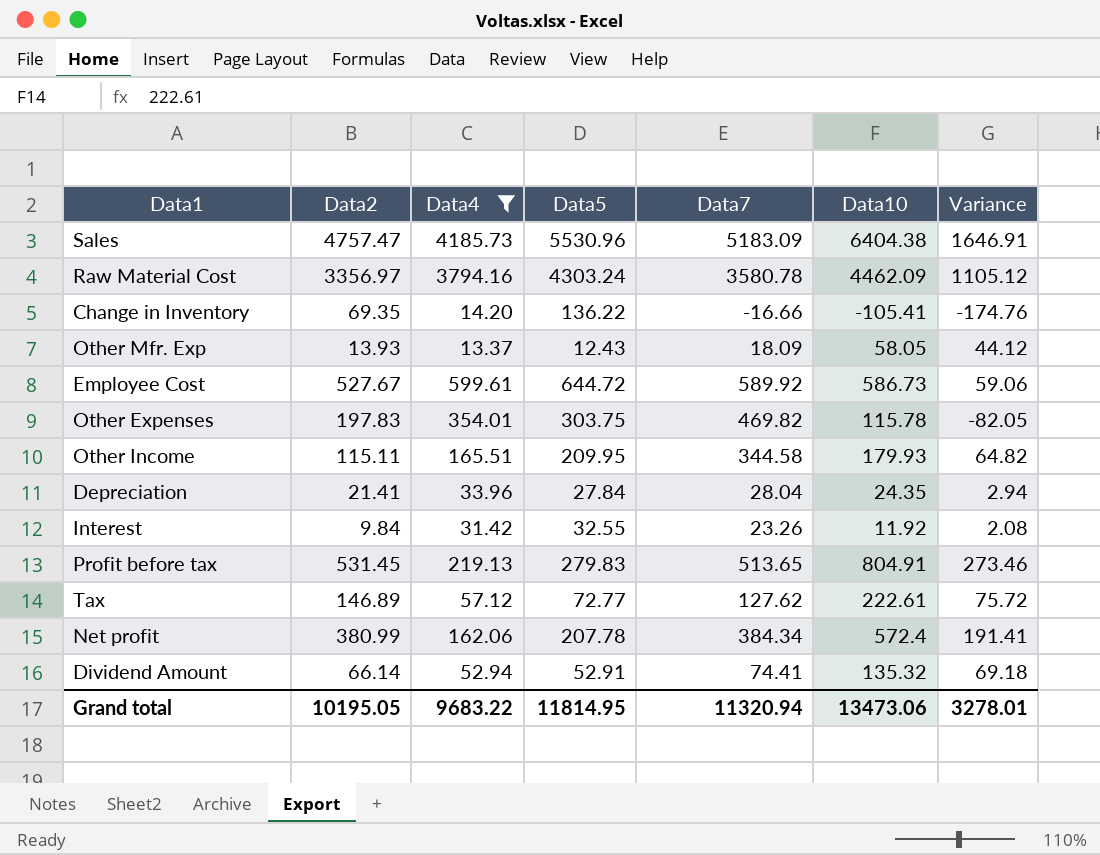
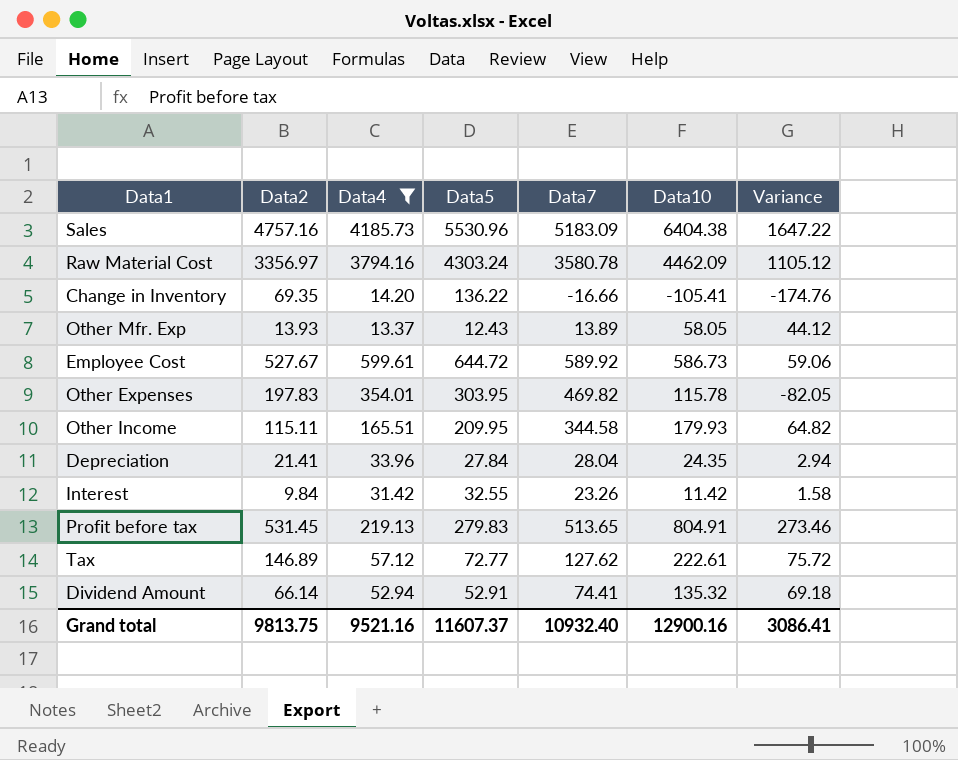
row Net profit: 380.99 | 162.06 | 207.78 | 384.34 | 572.4 | 191.41 -> none
Sales | Data2: 4757.47 -> 4757.16
Sales | Variance: 1646.91 -> 1647.22
Other Mfr. Exp | Data7: 18.09 -> 13.89
Other Expenses | Data5: 303.75 -> 303.95
Interest | Data10: 11.92 -> 11.42
Interest | Variance: 2.08 -> 1.58
Grand total | Data2: 10195.05 -> 9813.75
Grand total | Data4: 9683.22 -> 9521.16
Grand total | Data5: 11814.95 -> 11607.37
Grand total | Data7: 11320.94 -> 10932.40
Grand total | Data10: 13473.06 -> 12900.16
Grand total | Variance: 3278.01 -> 3086.41

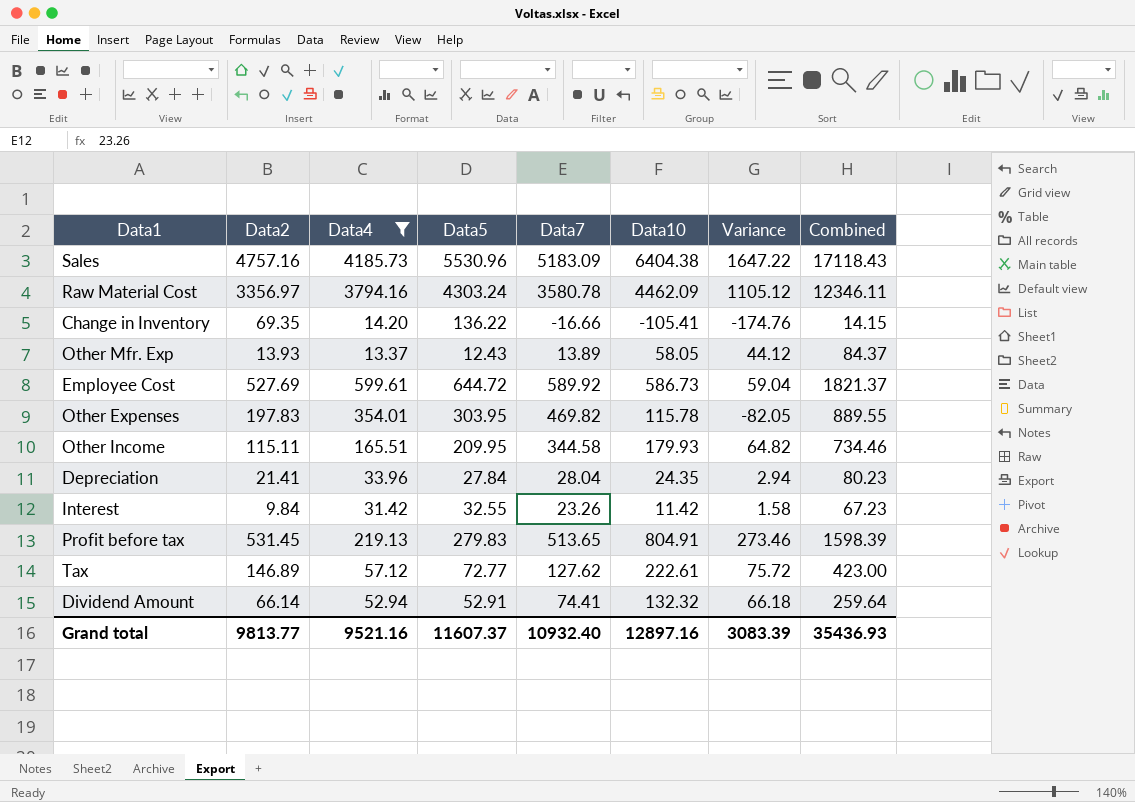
column Combined | formula: none -> [Data5] + [Data7] + [Data10]
Employee Cost | Data2: 527.67 -> 527.69
Employee Cost | Variance: 59.06 -> 59.04
Dividend Amount | Data10: 135.32 -> 132.32
Dividend Amount | Variance: 69.18 -> 66.18
Grand total | Data2: 9813.75 -> 9813.77
Grand total | Data10: 12900.16 -> 12897.16
Grand total | Variance: 3086.41 -> 3083.39

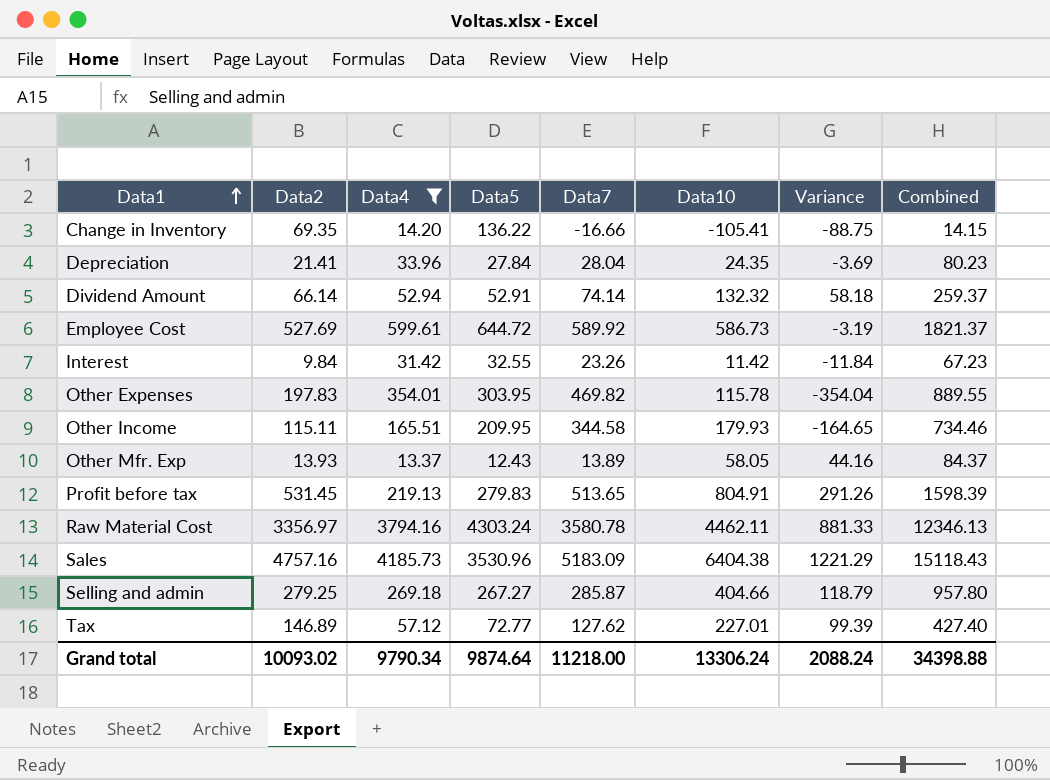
row order: none -> Data1 ascending
column Variance | formula: [Data10] - [Data2] -> [Data10] - [Data7]
Dividend Amount | Data7: 74.41 -> 74.14
Dividend Amount | Combined: 259.64 -> 259.37
Raw Material Cost | Data10: 4462.09 -> 4462.11
Raw Material Cost | Combined: 12346.11 -> 12346.13
Sales | Data5: 5530.96 -> 3530.96
Sales | Combined: 17118.43 -> 15118.43
row Selling and admin: none -> 279.25 | 269.18 | 267.27 | 285.87 | 404.66 | 118.79 | 957.80
Tax | Data10: 222.61 -> 227.01
Tax | Combined: 423.00 -> 427.40
Grand total | Data2: 9813.77 -> 10093.02
Grand total | Data4: 9521.16 -> 9790.34
Grand total | Data5: 11607.37 -> 9874.64
Grand total | Data7: 10932.40 -> 11218.00
Grand total | Data10: 12897.16 -> 13306.24
Grand total | Variance: 3083.39 -> 2088.24
Grand total | Combined: 35436.93 -> 34398.88

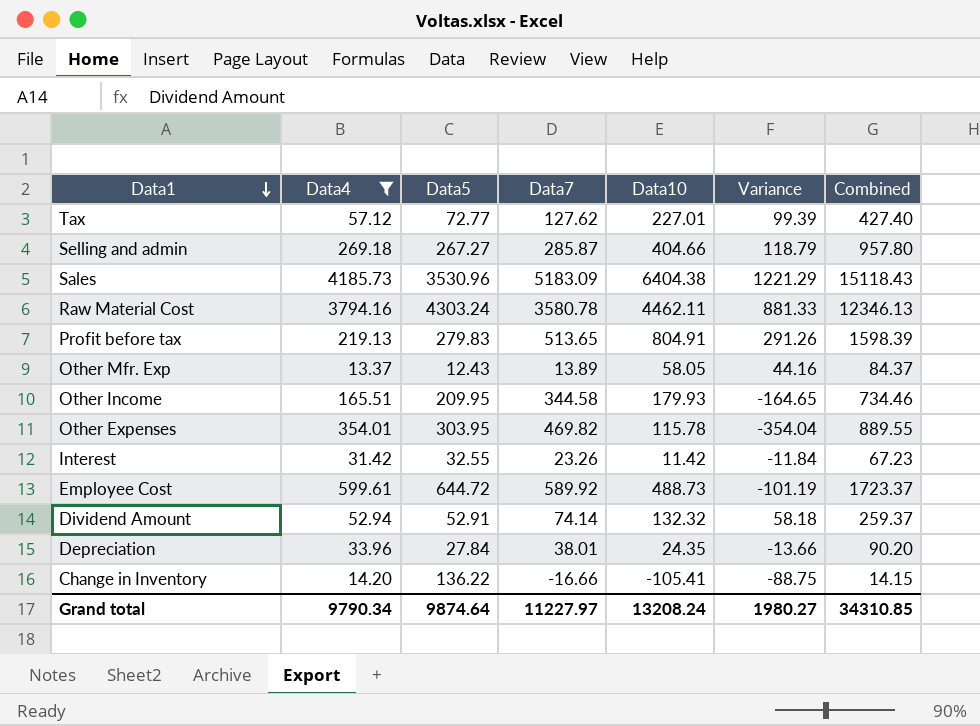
row order: Data1 ascending -> Data1 descending
column Data2 | position: 2 -> none
Employee Cost | Data10: 586.73 -> 488.73
Employee Cost | Variance: -3.19 -> -101.19
Employee Cost | Combined: 1821.37 -> 1723.37
Depreciation | Data7: 28.04 -> 38.01
Depreciation | Variance: -3.69 -> -13.66
Depreciation | Combined: 80.23 -> 90.20
Grand total | Data7: 11218.00 -> 11227.97
Grand total | Data10: 13306.24 -> 13208.24
Grand total | Variance: 2088.24 -> 1980.27
Grand total | Combined: 34398.88 -> 34310.85

